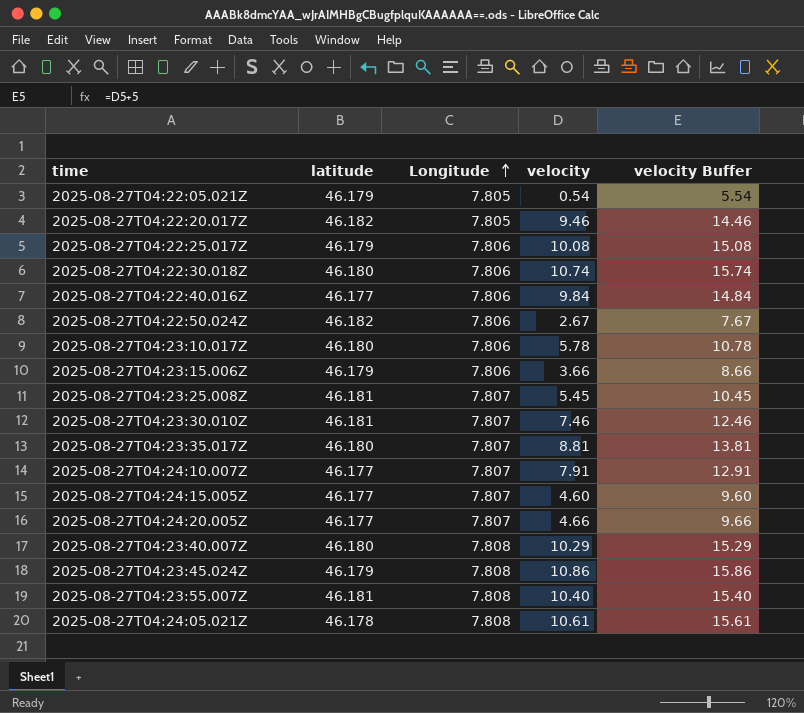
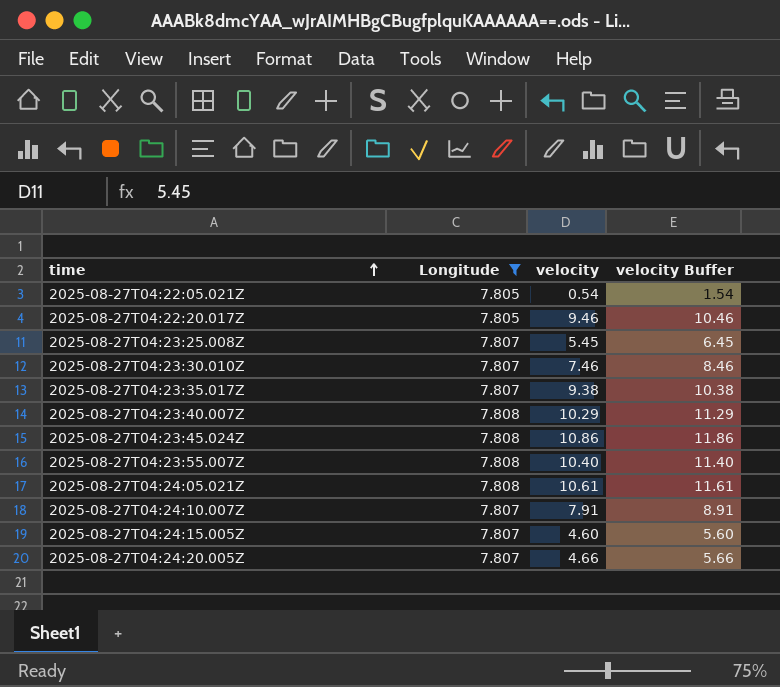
filter: none -> Longitude != 7.806
row order: Longitude ascending -> time ascending
column latitude | position: 2 -> none
column velocity Buffer | formula: [velocity] + 5 -> [velocity] + 1
2025-08-27T04:23:35.017Z | velocity: 8.81 -> 9.38

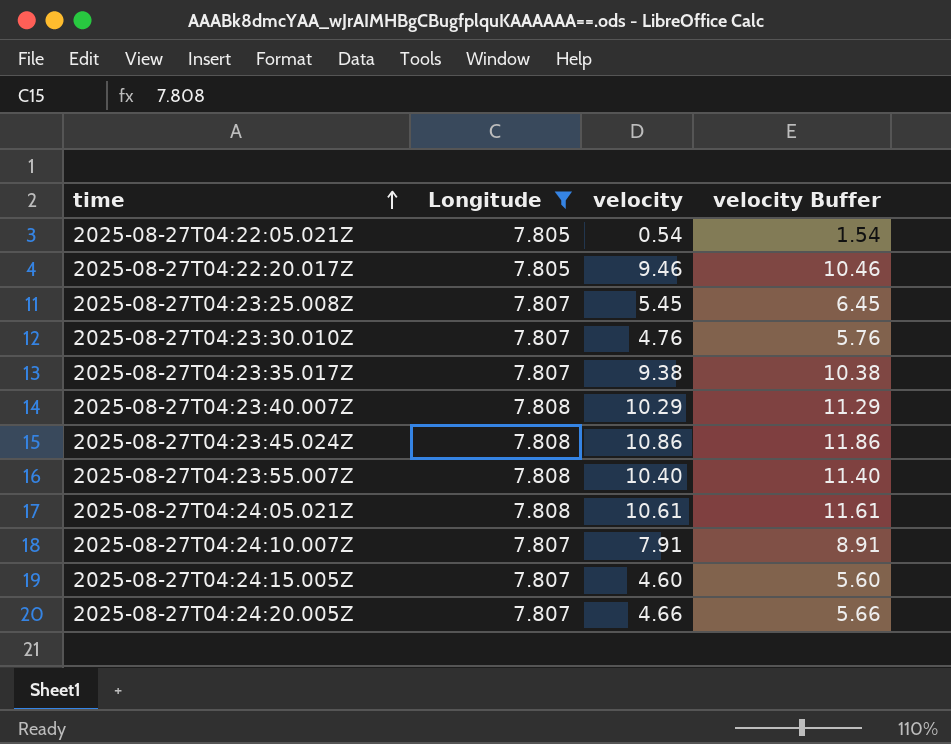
2025-08-27T04:23:30.010Z | velocity: 7.46 -> 4.76
2025-08-27T04:23:30.010Z | velocity Buffer: 8.46 -> 5.76

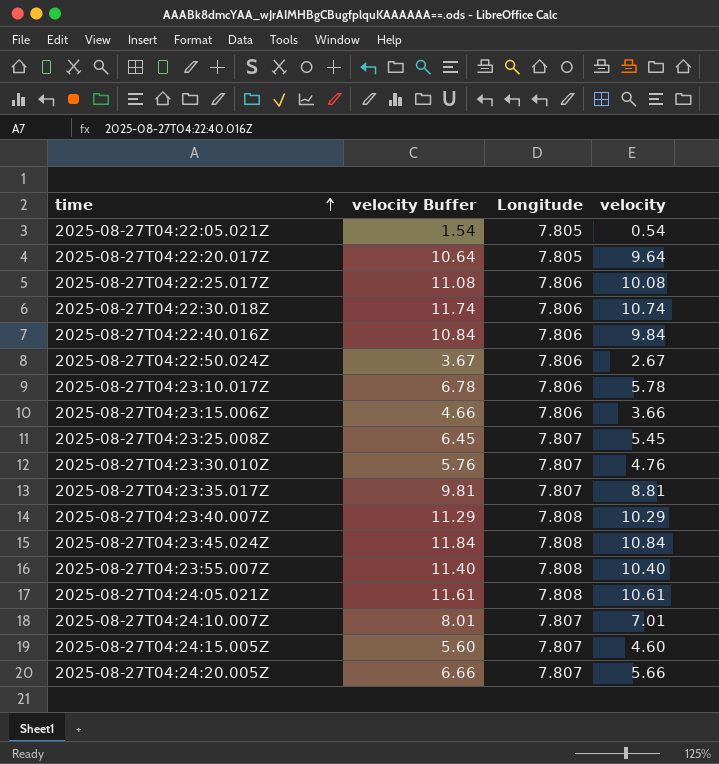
filter: Longitude != 7.806 -> none
column velocity Buffer | position: 4 -> 2
2025-08-27T04:22:20.017Z | velocity Buffer: 10.46 -> 10.64
2025-08-27T04:22:20.017Z | velocity: 9.46 -> 9.64
2025-08-27T04:23:35.017Z | velocity Buffer: 10.38 -> 9.81
2025-08-27T04:23:35.017Z | velocity: 9.38 -> 8.81
2025-08-27T04:23:45.024Z | velocity Buffer: 11.86 -> 11.84
2025-08-27T04:23:45.024Z | velocity: 10.86 -> 10.84
2025-08-27T04:24:10.007Z | velocity Buffer: 8.91 -> 8.01
2025-08-27T04:24:10.007Z | velocity: 7.91 -> 7.01
2025-08-27T04:24:20.005Z | velocity Buffer: 5.66 -> 6.66
2025-08-27T04:24:20.005Z | velocity: 4.66 -> 5.66

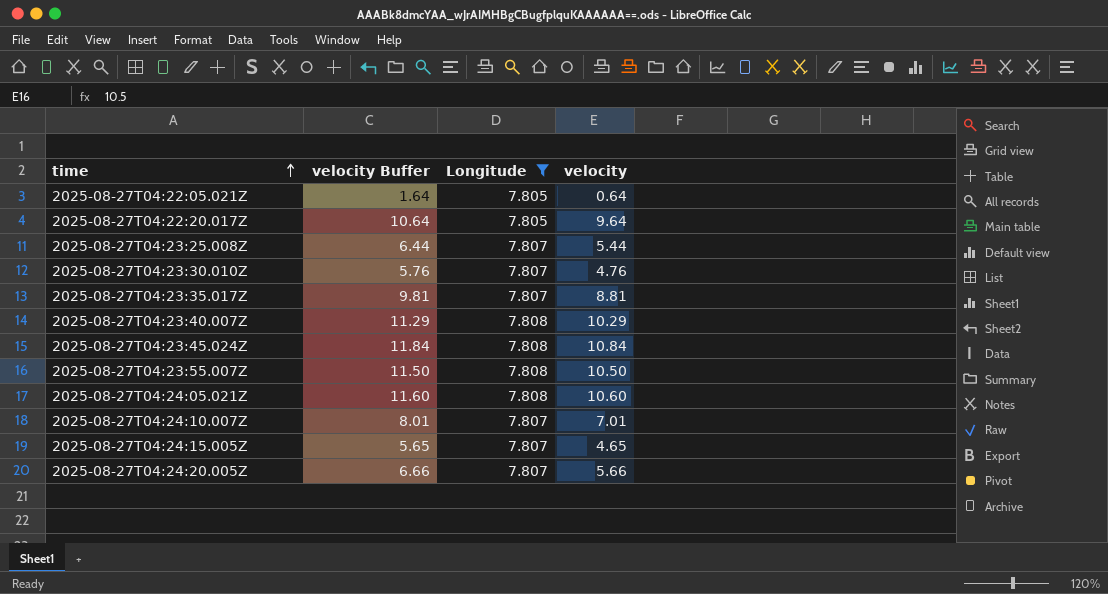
filter: none -> Longitude != 7.806
2025-08-27T04:22:05.021Z | velocity Buffer: 1.54 -> 1.64
2025-08-27T04:22:05.021Z | velocity: 0.54 -> 0.64
2025-08-27T04:23:25.008Z | velocity Buffer: 6.45 -> 6.44
2025-08-27T04:23:25.008Z | velocity: 5.45 -> 5.44
2025-08-27T04:23:55.007Z | velocity Buffer: 11.40 -> 11.50
2025-08-27T04:23:55.007Z | velocity: 10.40 -> 10.50
2025-08-27T04:24:05.021Z | velocity Buffer: 11.61 -> 11.60
2025-08-27T04:24:05.021Z | velocity: 10.61 -> 10.60
2025-08-27T04:24:15.005Z | velocity Buffer: 5.60 -> 5.65
2025-08-27T04:24:15.005Z | velocity: 4.60 -> 4.65

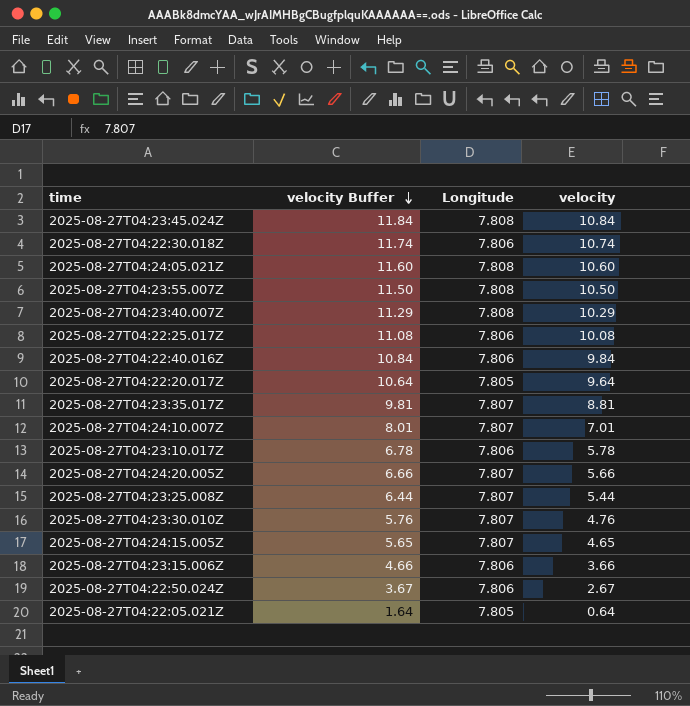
filter: Longitude != 7.806 -> none
row order: time ascending -> velocity Buffer descending

